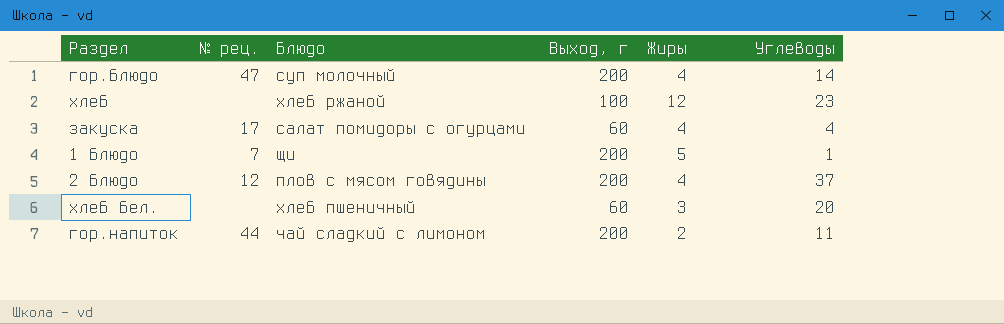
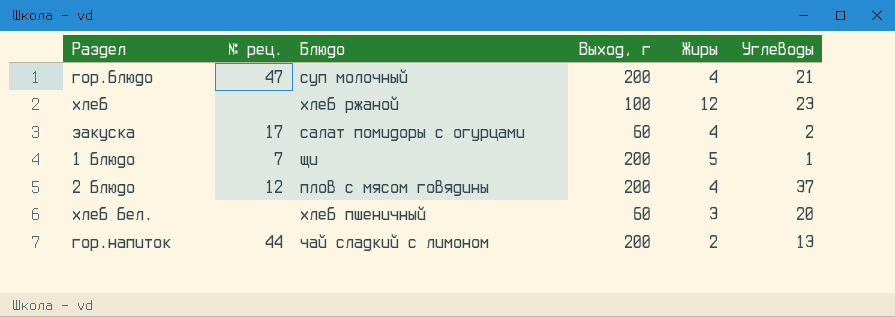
гор.блюдо | Углеводы: 14 -> 21
закуска | Углеводы: 4 -> 2
гор.напиток | Углеводы: 11 -> 13

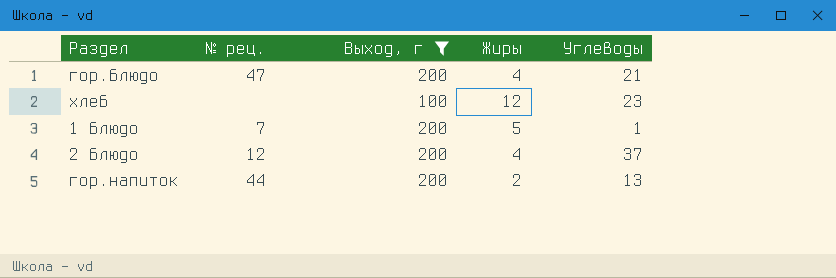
filter: none -> Выход, г != 60
column Блюдо | position: 3 -> none

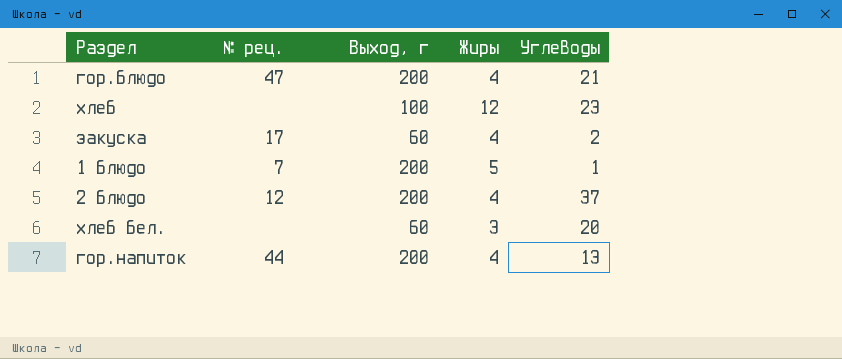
filter: Выход, г != 60 -> none
гор.напиток | Жиры: 2 -> 4

